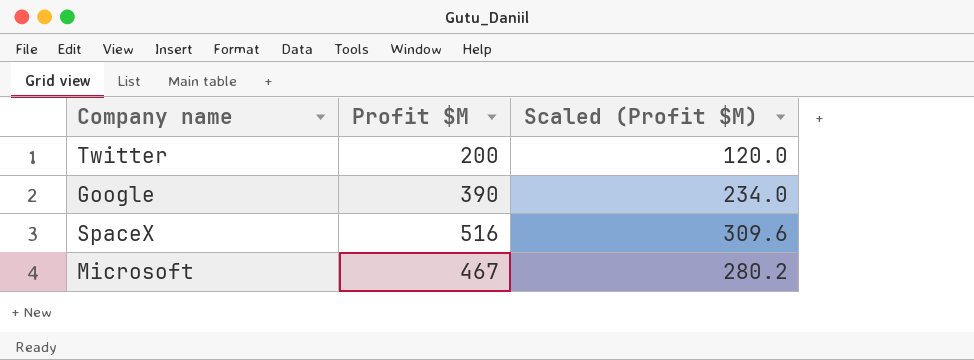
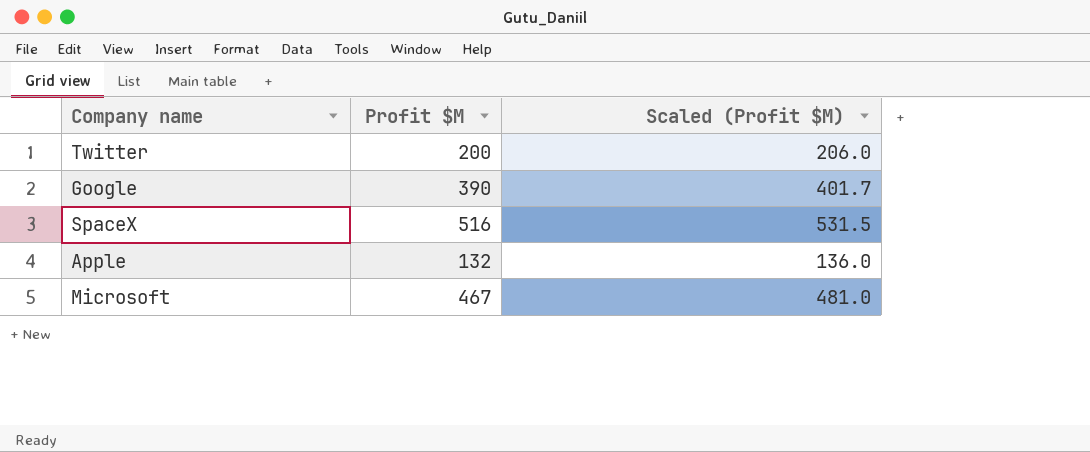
column Scaled (Profit $M) | formula: [Profit $M] * 0.6 -> [Profit $M] * 1.03
row Apple: none -> 132 | 136.0

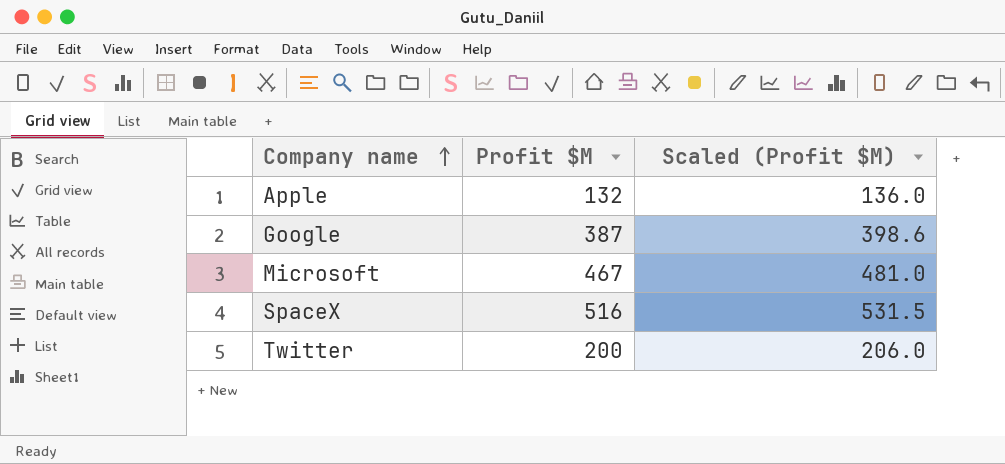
row order: none -> Company name ascending
Google | Profit $M: 390 -> 387
Google | Scaled (Profit $M): 401.7 -> 398.6

